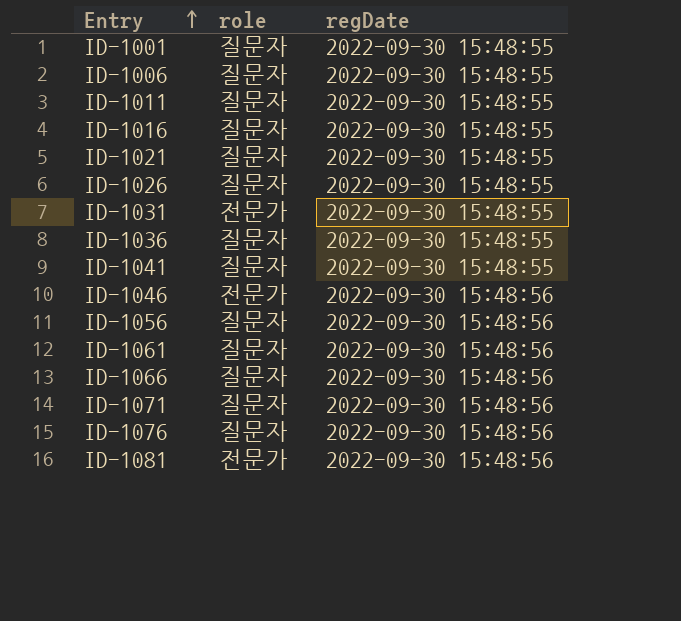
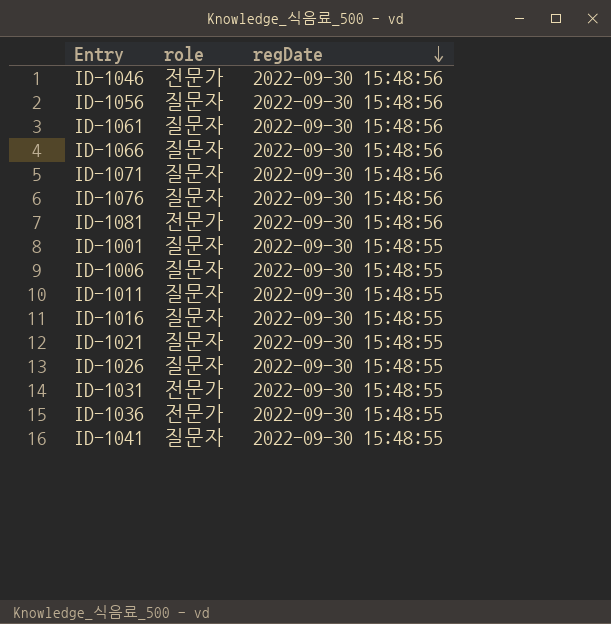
row order: Entry ascending -> regDate descending
ID-1036 | role: 질문자 -> 전문가

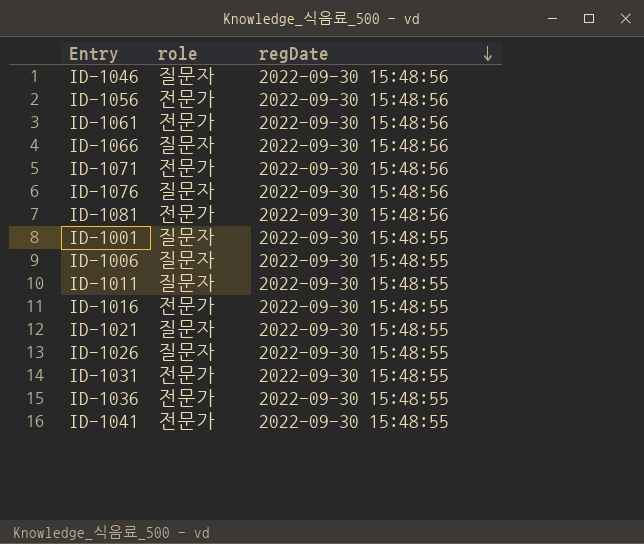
ID-1046 | role: 전문가 -> 질문자
ID-1056 | role: 질문자 -> 전문가
ID-1061 | role: 질문자 -> 전문가
ID-1071 | role: 질문자 -> 전문가
ID-1016 | role: 질문자 -> 전문가
ID-1041 | role: 질문자 -> 전문가

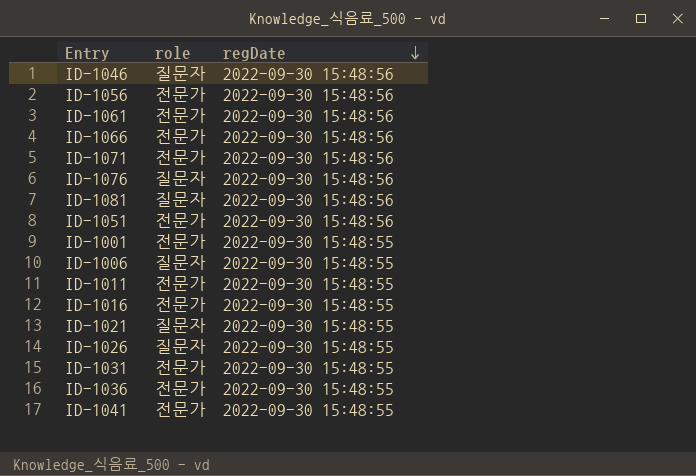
ID-1066 | role: 질문자 -> 전문가
ID-1081 | role: 전문가 -> 질문자
row ID-1051: none -> 전문가 | 2022-09-30 15:48:56
ID-1001 | role: 질문자 -> 전문가
ID-1011 | role: 질문자 -> 전문가

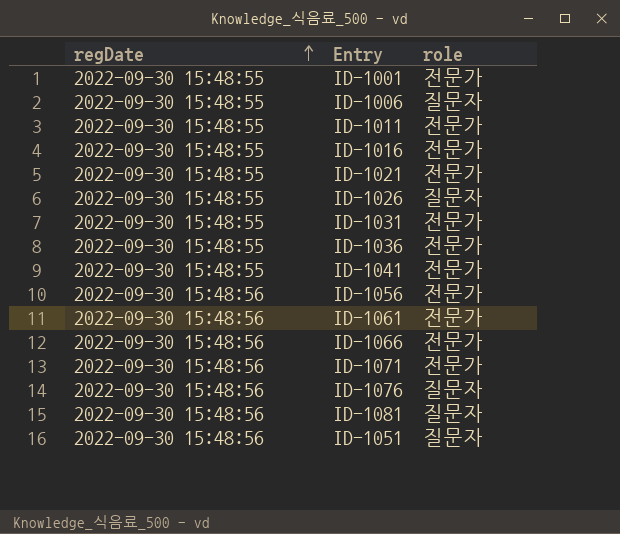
row order: regDate descending -> regDate ascending
column regDate | position: 3 -> 1
row ID-1046: 질문자 | 2022-09-30 15:48:56 -> none
ID-1021 | role: 질문자 -> 전문가
ID-1051 | role: 전문가 -> 질문자

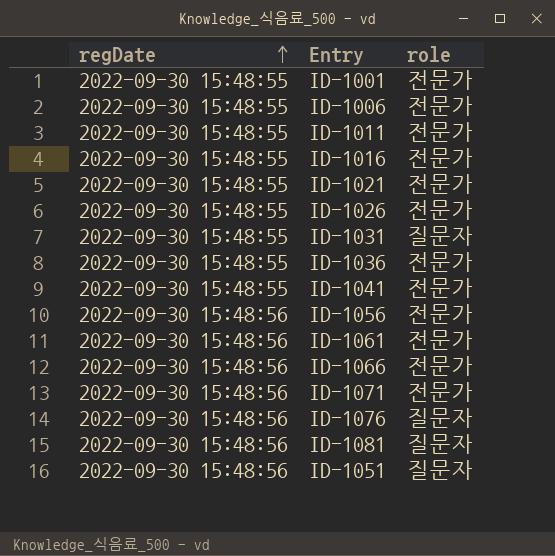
ID-1006 | role: 질문자 -> 전문가
ID-1026 | role: 질문자 -> 전문가
ID-1031 | role: 전문가 -> 질문자

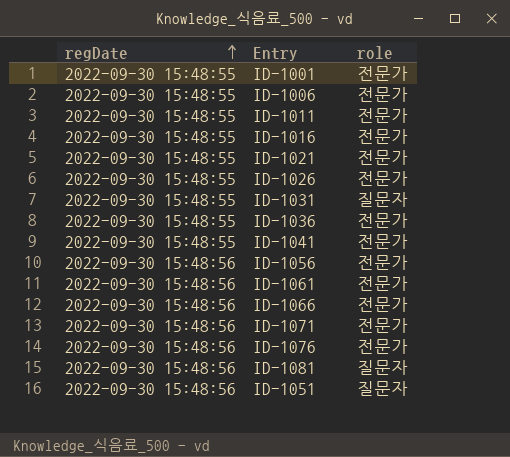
ID-1076 | role: 질문자 -> 전문가

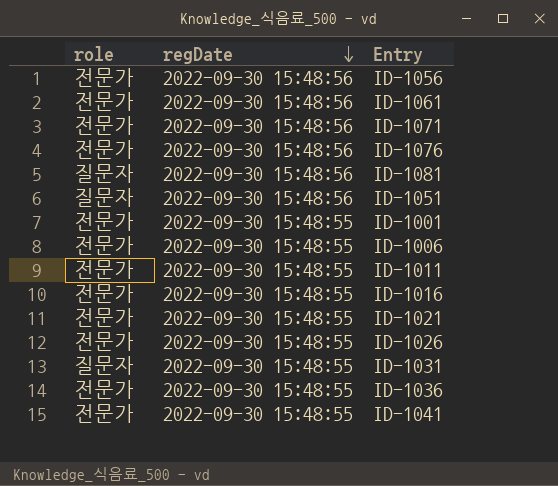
row order: regDate ascending -> regDate descending
column role | position: 3 -> 1
row ID-1066: 2022-09-30 15:48:56 | 전문가 -> none

